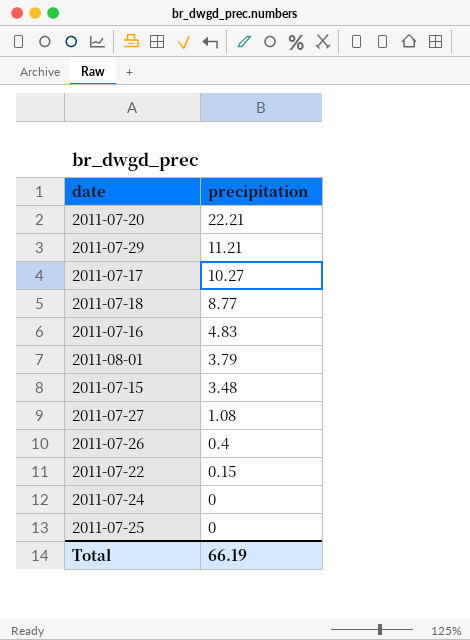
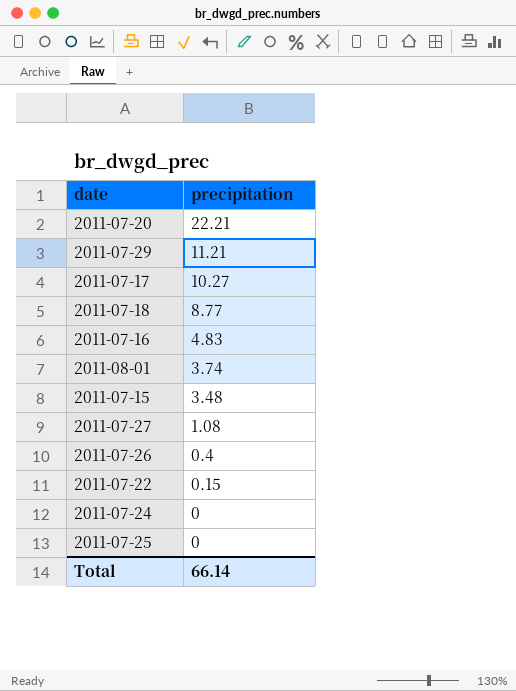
2011-08-01 | precipitation: 3.79 -> 3.74
Total | precipitation: 66.19 -> 66.14

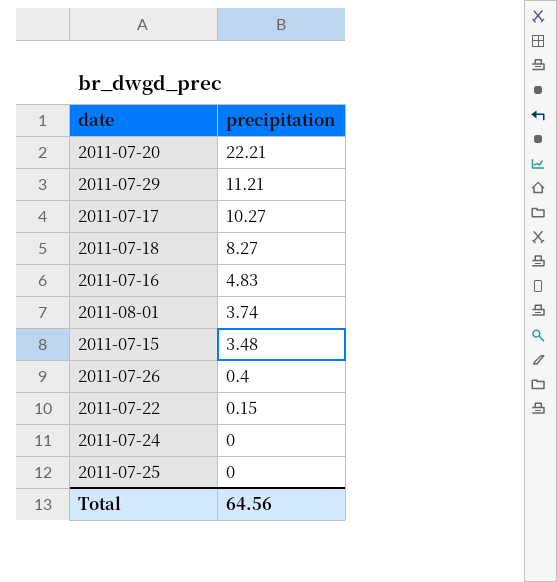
row 2011-07-27: 1.08 -> none
2011-07-18 | precipitation: 8.77 -> 8.27
Total | precipitation: 66.14 -> 64.56

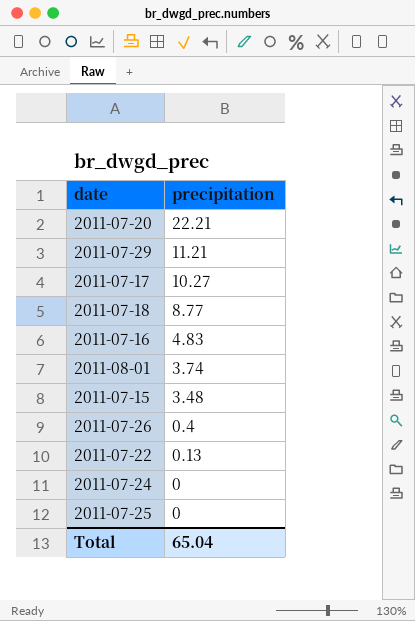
2011-07-18 | precipitation: 8.27 -> 8.77
2011-07-22 | precipitation: 0.15 -> 0.13
Total | precipitation: 64.56 -> 65.04

